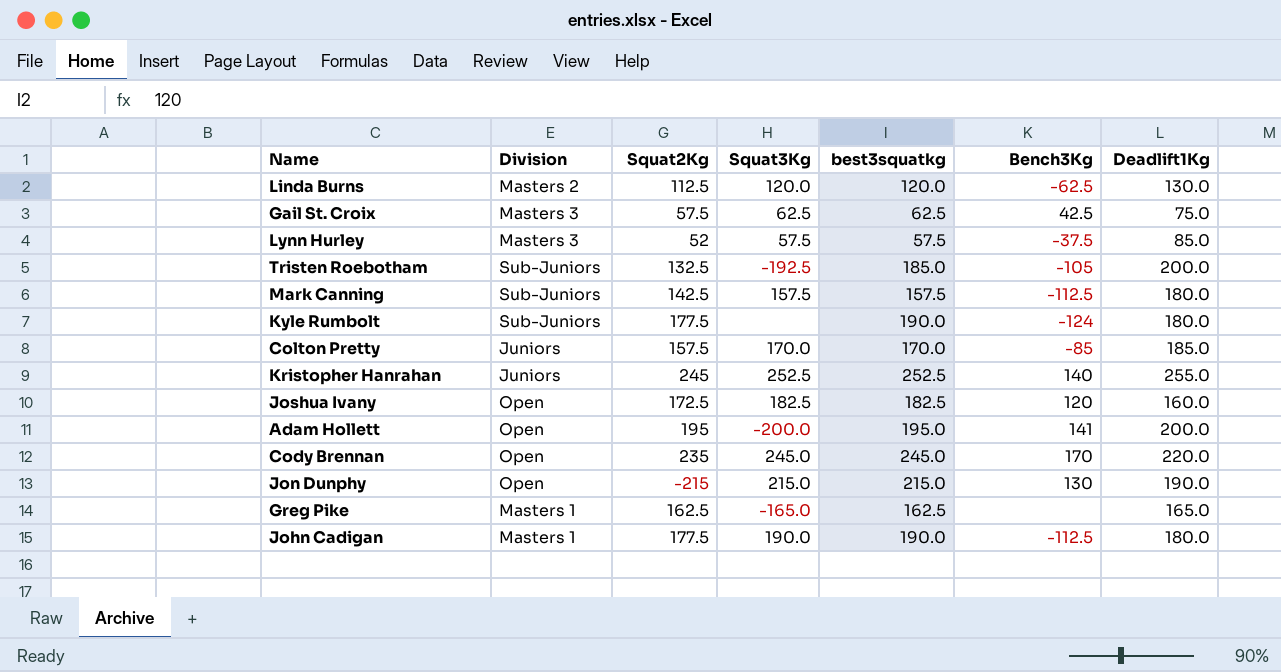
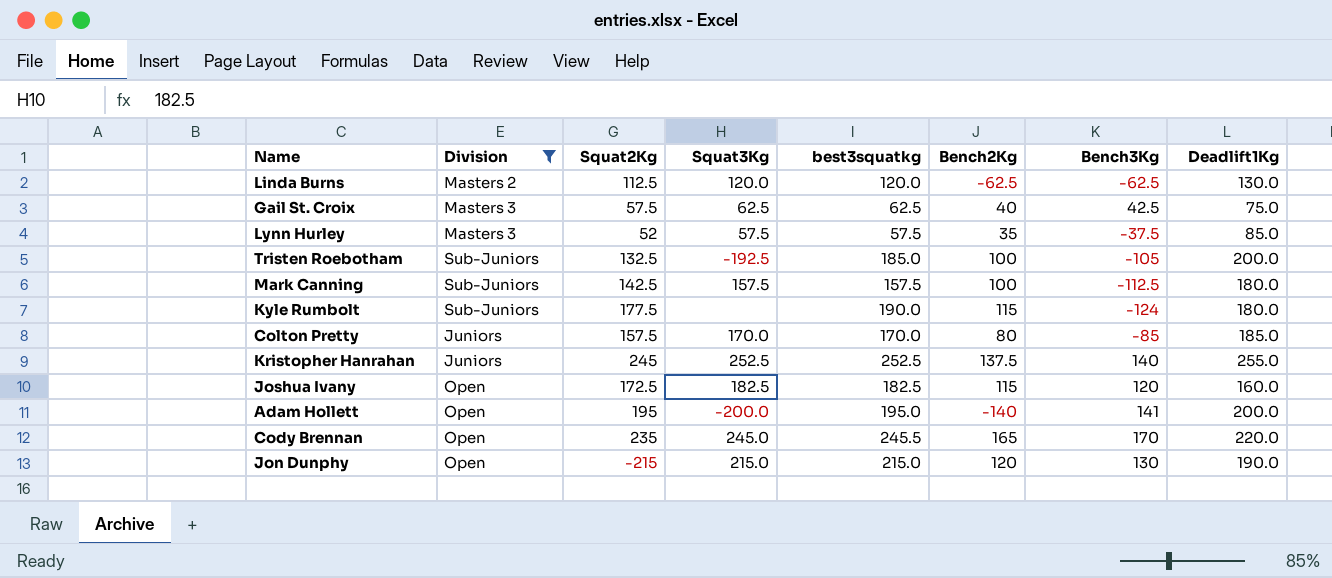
filter: none -> Division != Masters 1
column Bench2Kg | position: none -> 6
Cody Brennan | best3squatkg: 245.0 -> 245.5

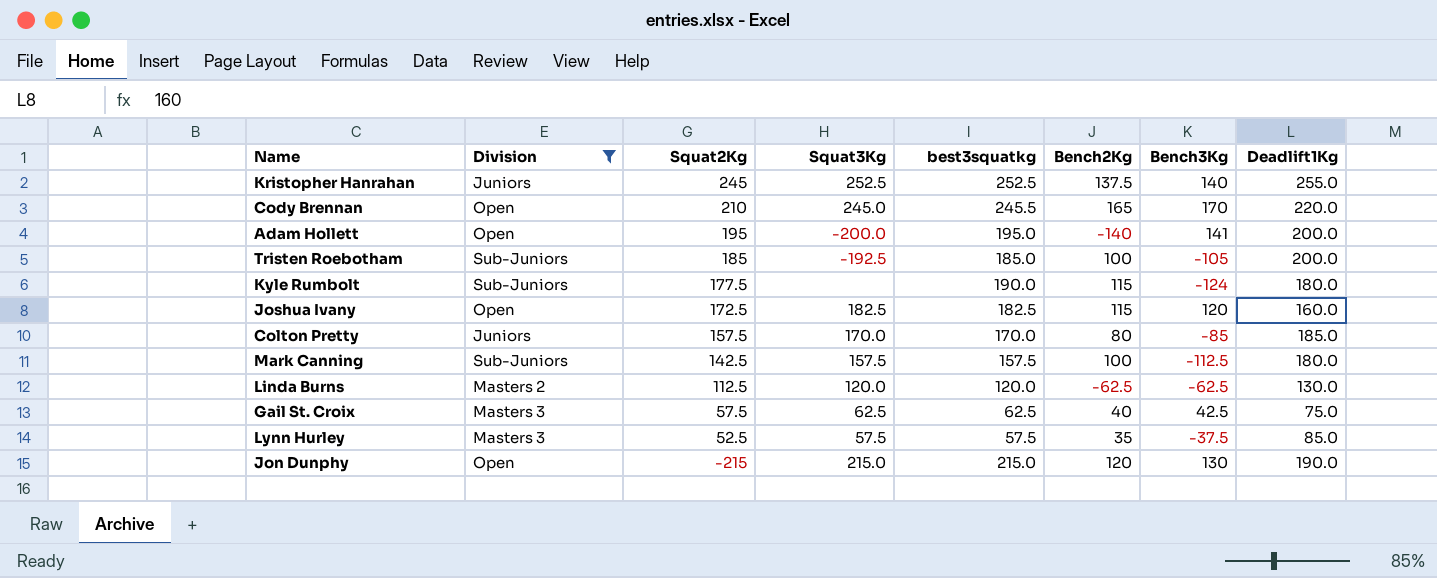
row order: none -> Squat2Kg descending
Cody Brennan | Squat2Kg: 235 -> 210
Tristen Roebotham | Squat2Kg: 132.5 -> 185
Lynn Hurley | Squat2Kg: 52 -> 52.5

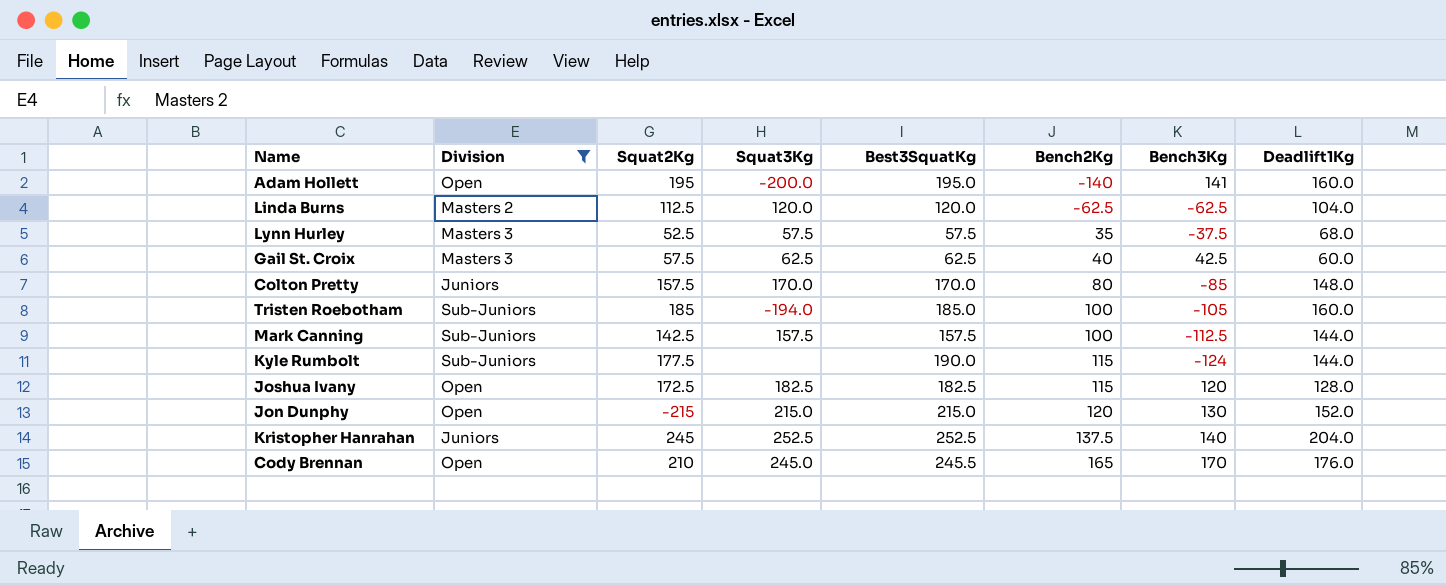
row order: Squat2Kg descending -> Bench2Kg ascending
column name: best3squatkg -> Best3SquatKg
Adam Hollett | Deadlift1Kg: 200.0 -> 160.0
Linda Burns | Deadlift1Kg: 130.0 -> 104.0
Lynn Hurley | Deadlift1Kg: 85.0 -> 68.0
Gail St. Croix | Deadlift1Kg: 75.0 -> 60.0
Colton Pretty | Deadlift1Kg: 185.0 -> 148.0
Tristen Roebotham | Squat3Kg: -192.5 -> -194.0
Tristen Roebotham | Deadlift1Kg: 200.0 -> 160.0
Mark Canning | Deadlift1Kg: 180.0 -> 144.0
Kyle Rumbolt | Deadlift1Kg: 180.0 -> 144.0
Joshua Ivany | Deadlift1Kg: 160.0 -> 128.0
Jon Dunphy | Deadlift1Kg: 190.0 -> 152.0
Kristopher Hanrahan | Deadlift1Kg: 255.0 -> 204.0
Cody Brennan | Deadlift1Kg: 220.0 -> 176.0

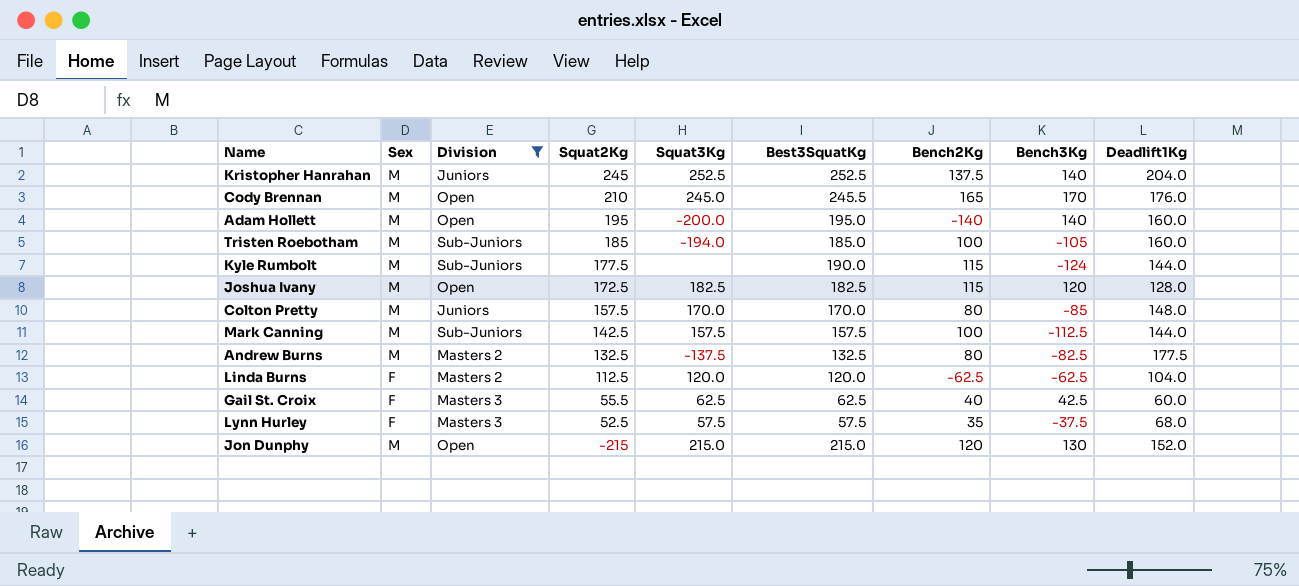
row order: Bench2Kg ascending -> Squat2Kg descending
column Sex | position: none -> 2
Adam Hollett | Bench3Kg: 141 -> 140
row Andrew Burns: none -> M | Masters 2 | 132.5 | -137.5 | 132.5 | 80 | -82.5 | 177.5
Gail St. Croix | Squat2Kg: 57.5 -> 55.5

